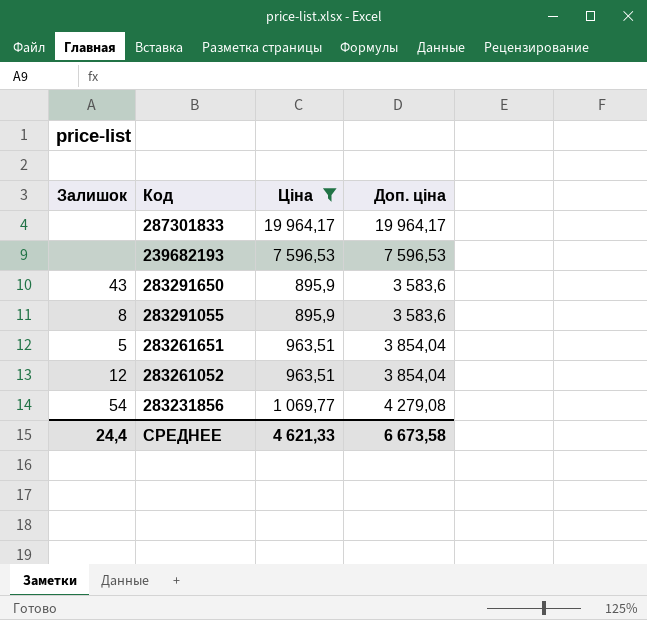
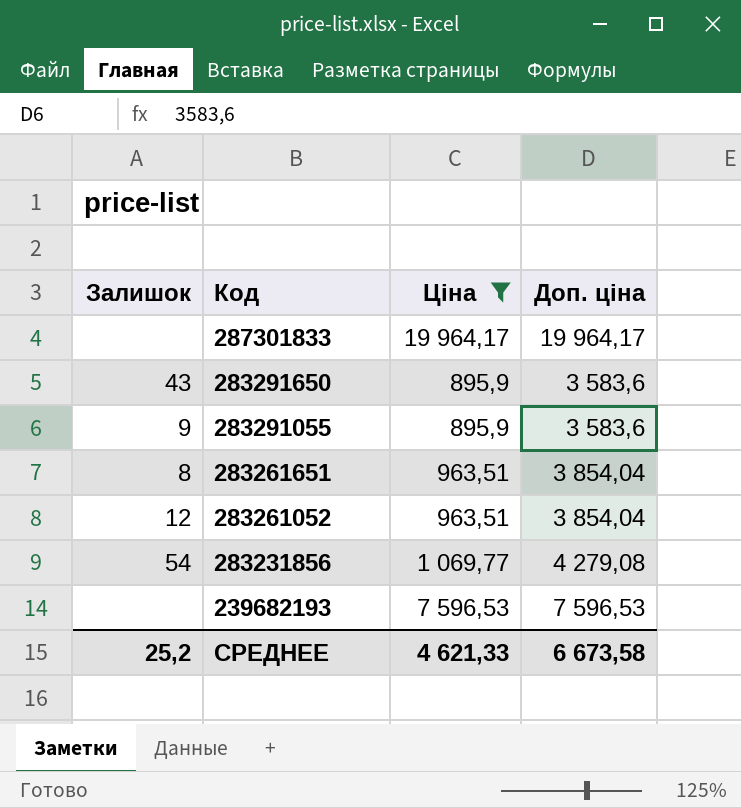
row order: none -> Код descending
283291055 | Залишок: 8 -> 9
283261651 | Залишок: 5 -> 8
СРЕДНЕЕ | Залишок: 24,4 -> 25,2

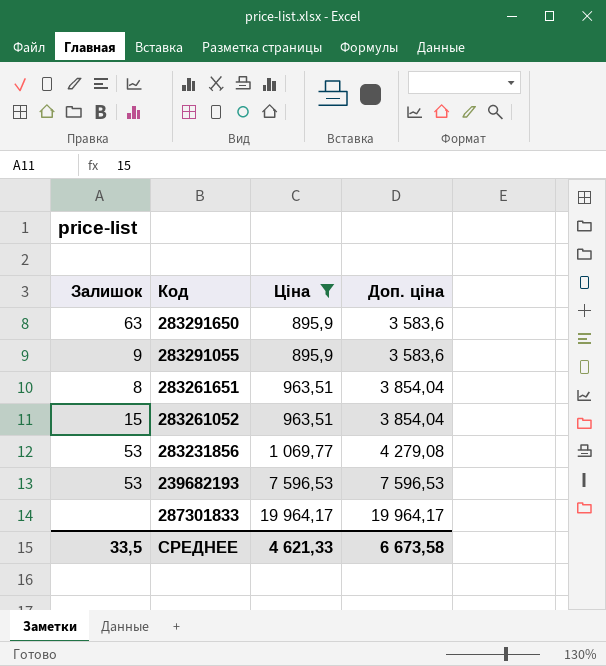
row order: Код descending -> Ціна ascending
283291650 | Залишок: 43 -> 63
283261052 | Залишок: 12 -> 15
283231856 | Залишок: 54 -> 53
239682193 | Залишок: none -> 53
СРЕДНЕЕ | Залишок: 25,2 -> 33,5

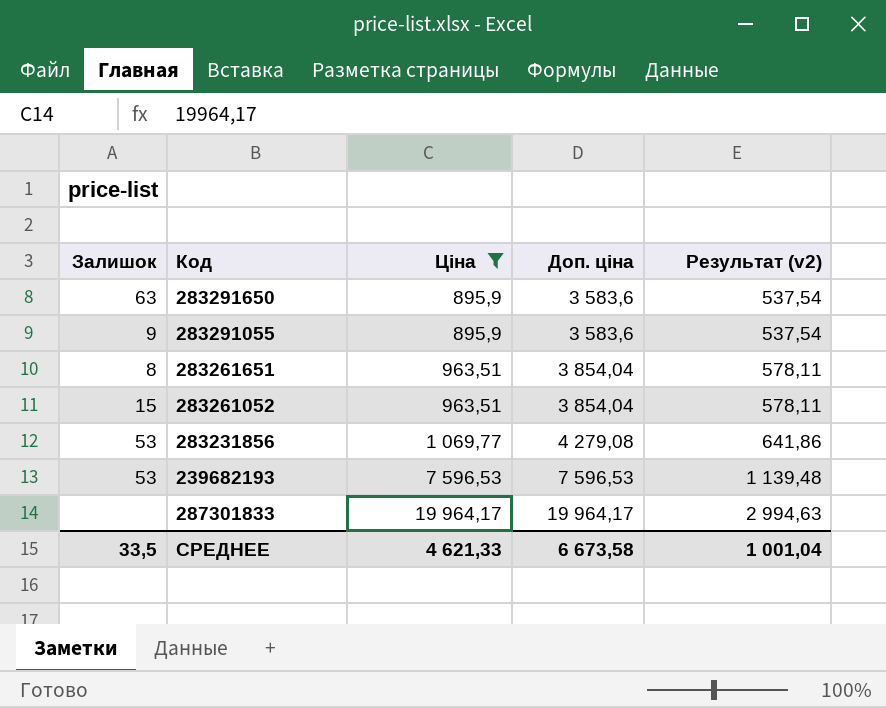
column Результат (v2) | formula: none -> [Доп. ціна] * 0,15

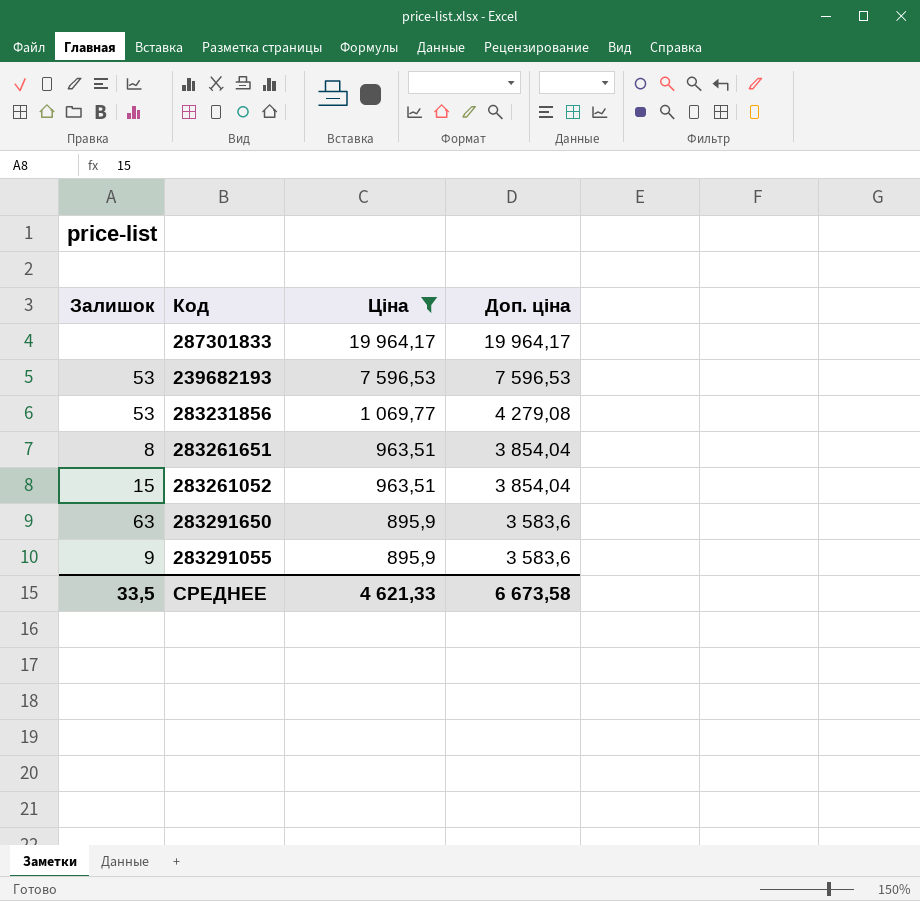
row order: Ціна ascending -> Ціна descending
column Результат (v2) | formula: [Доп. ціна] * 0,15 -> none

